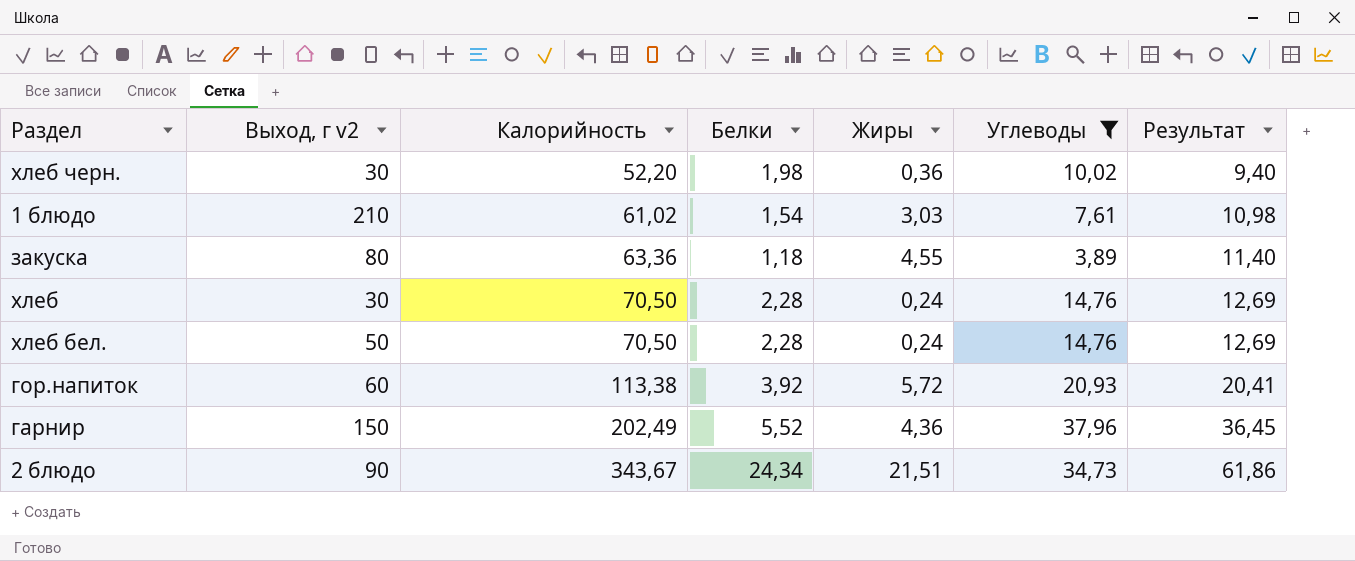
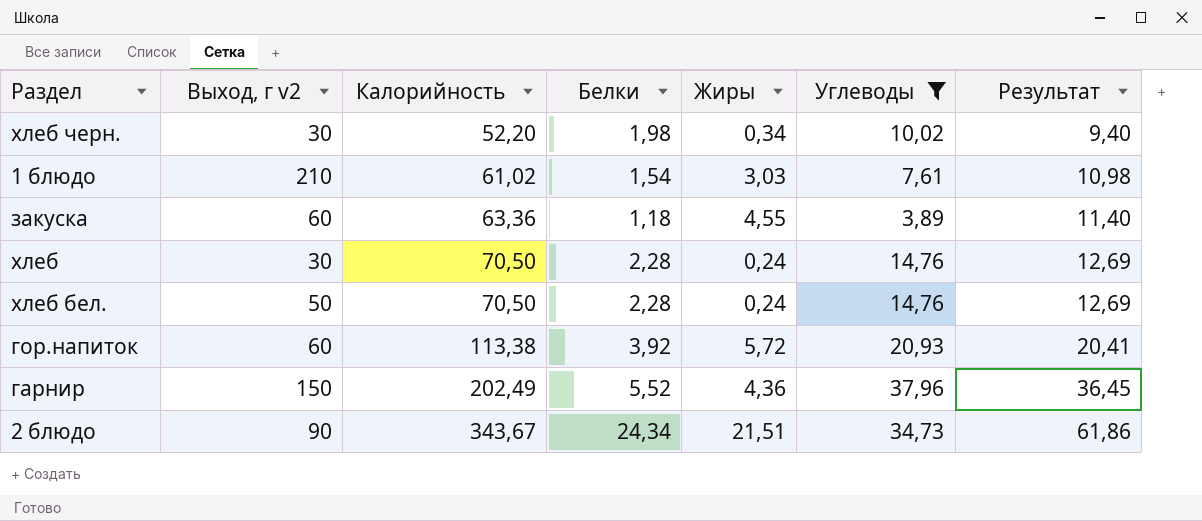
хлеб черн. | Жиры: 0,36 -> 0,34
закуска | Выход, г v2: 80 -> 60

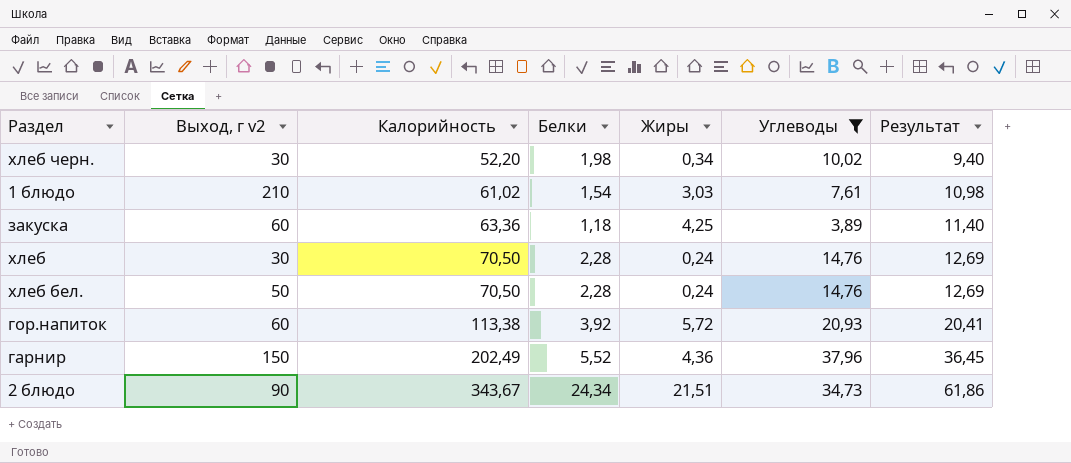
закуска | Жиры: 4,55 -> 4,25

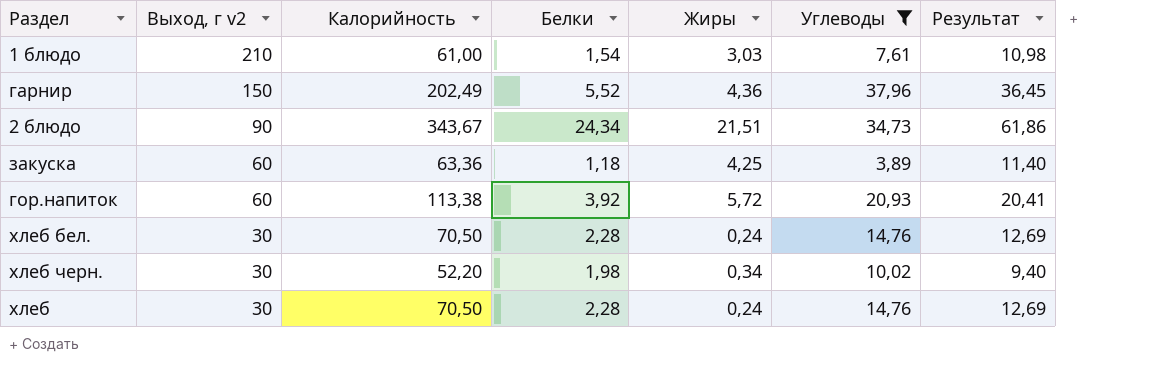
row order: Калорийность ascending -> Выход, г v2 descending
1 блюдо | Калорийность: 61,02 -> 61,00
хлеб бел. | Выход, г v2: 50 -> 30

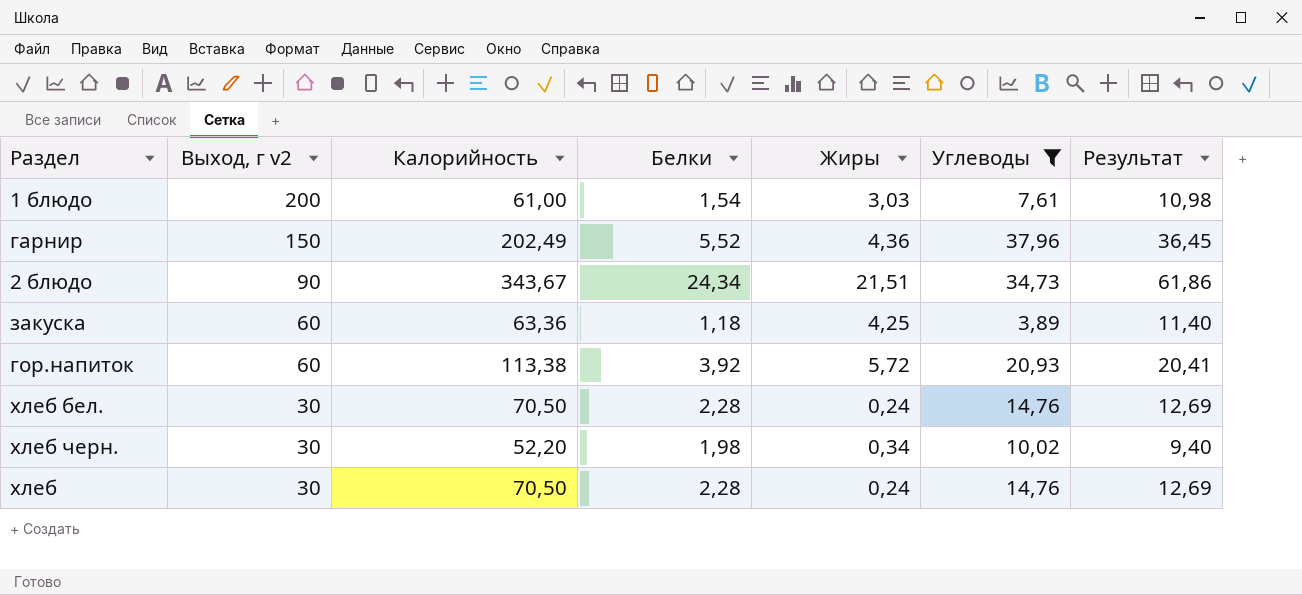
1 блюдо | Выход, г v2: 210 -> 200

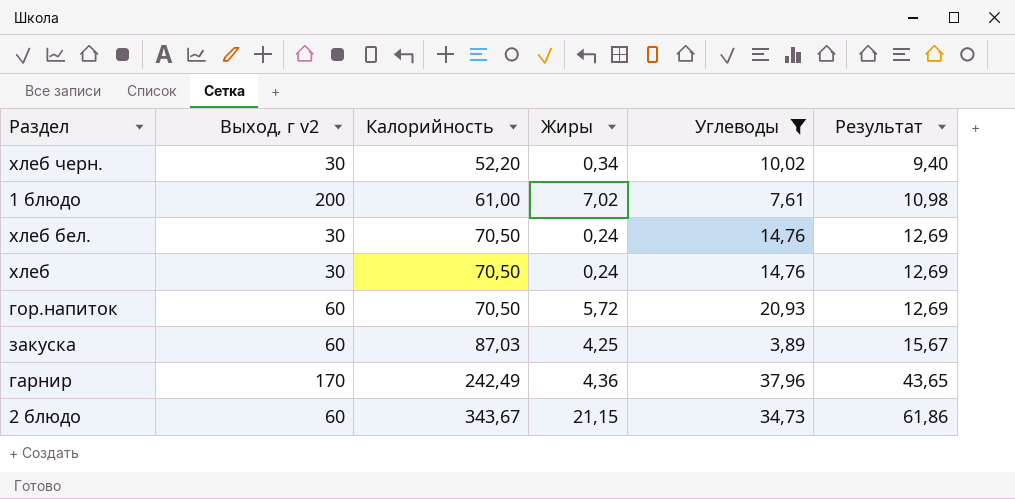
row order: Выход, г v2 descending -> Калорийность ascending
column Белки | position: 4 -> none
1 блюдо | Жиры: 3,03 -> 7,02
гор.напиток | Калорийность: 113,38 -> 70,50
гор.напиток | Результат: 20,41 -> 12,69
закуска | Калорийность: 63,36 -> 87,03
закуска | Результат: 11,40 -> 15,67
гарнир | Выход, г v2: 150 -> 170
гарнир | Калорийность: 202,49 -> 242,49
гарнир | Результат: 36,45 -> 43,65
2 блюдо | Выход, г v2: 90 -> 60
2 блюдо | Жиры: 21,51 -> 21,15

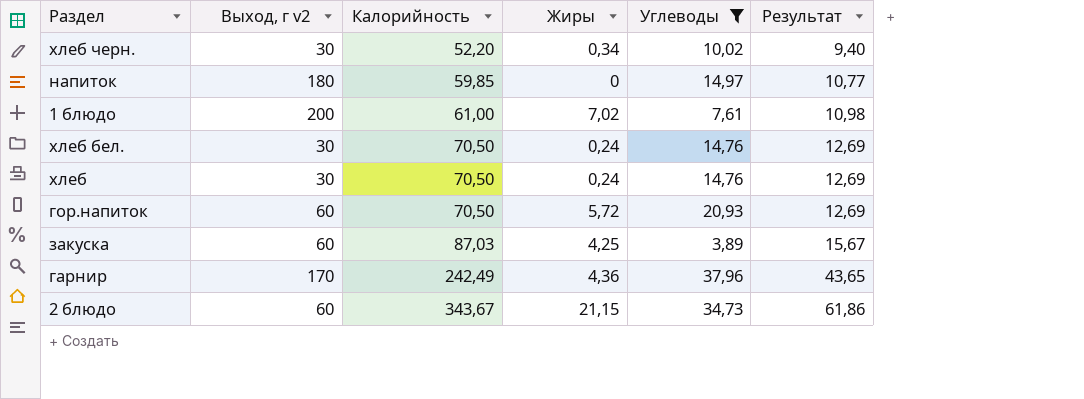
row напиток: none -> 180 | 59,85 | 0 | 14,97 | 10,77

